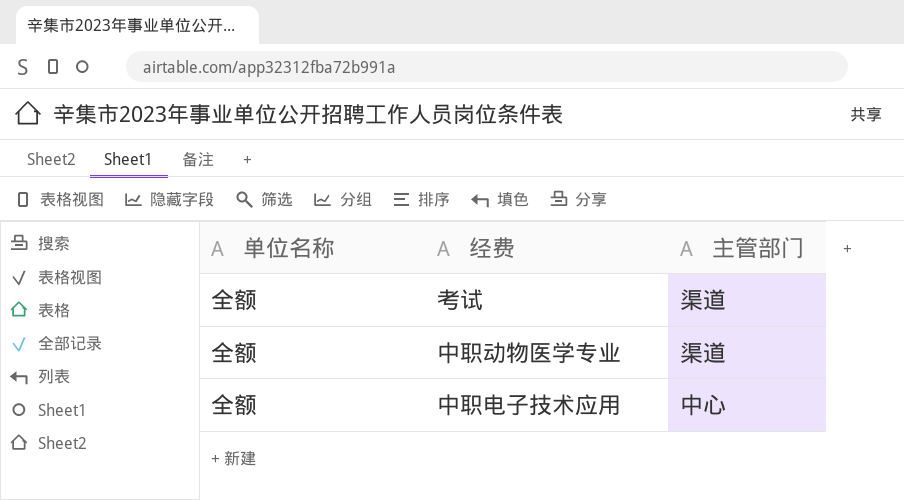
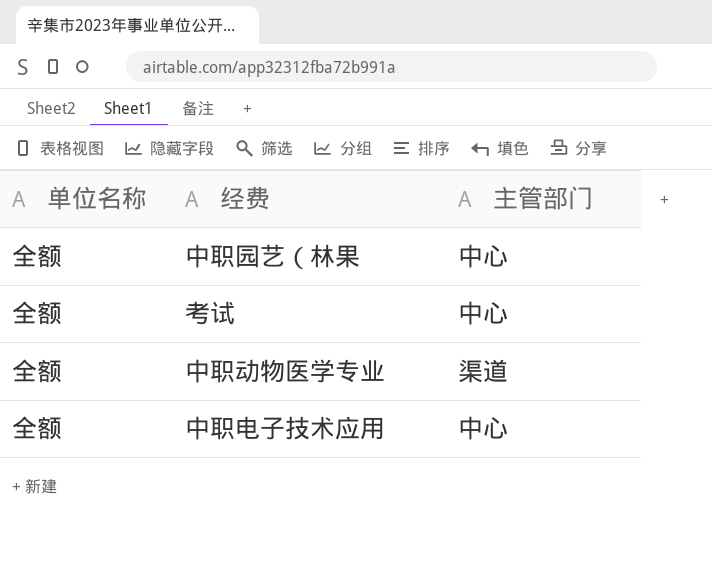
row 中职园艺（林果: none -> 全额 | 中心
考试 | 主管部门: 渠道 -> 中心

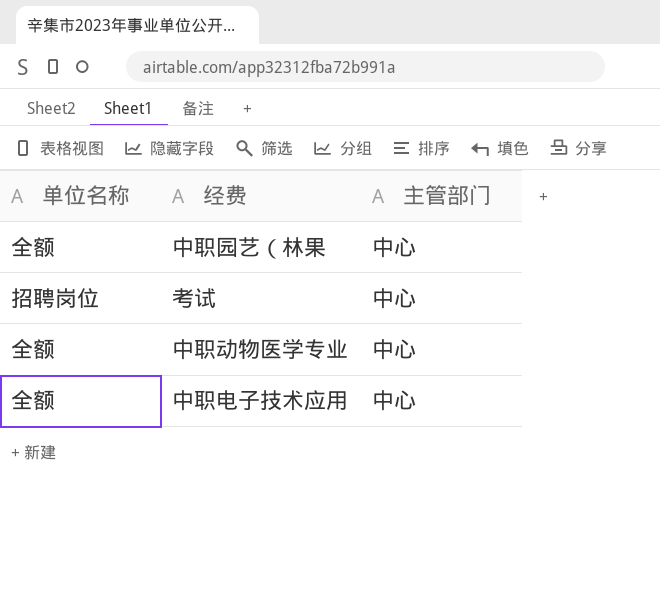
考试 | 单位名称: 全额 -> 招聘岗位
中职动物医学专业 | 主管部门: 渠道 -> 中心

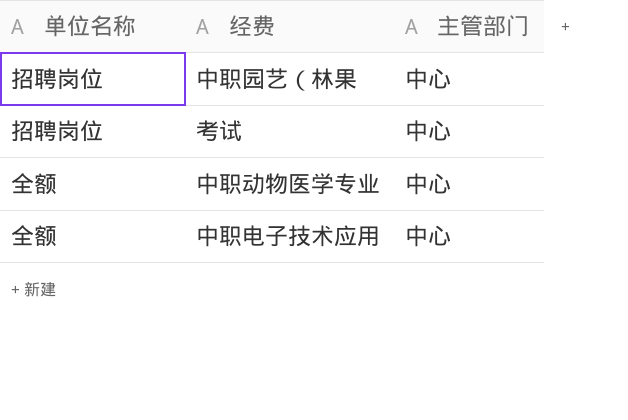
中职园艺（林果 | 单位名称: 全额 -> 招聘岗位

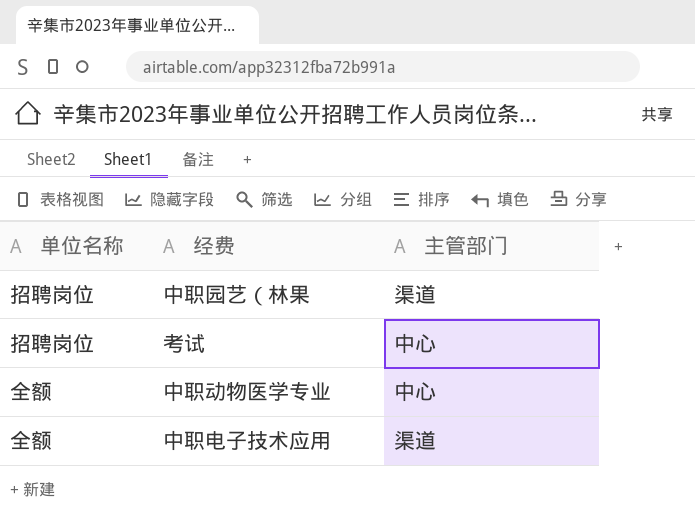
中职园艺（林果 | 主管部门: 中心 -> 渠道
中职电子技术应用 | 主管部门: 中心 -> 渠道

